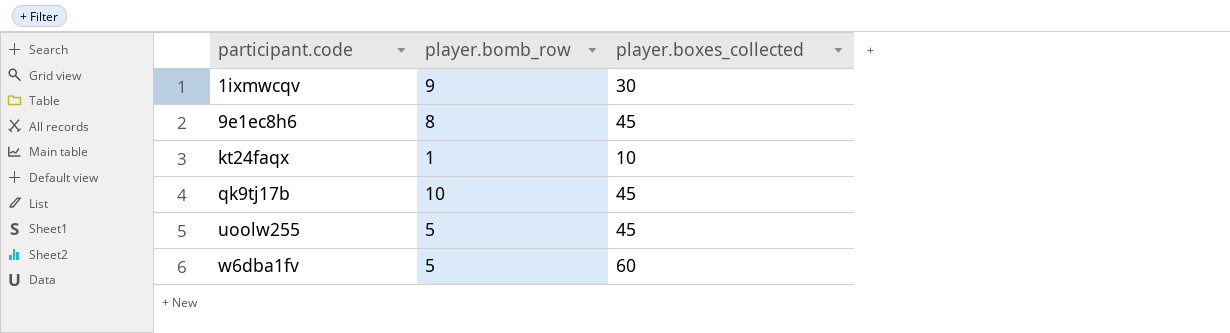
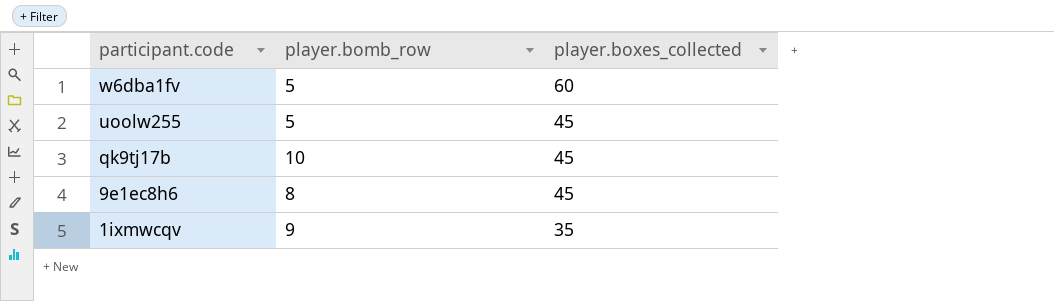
row order: participant.code ascending -> participant.code descending
row kt24faqx: 1 | 10 -> none
1ixmwcqv | player.boxes_collected: 30 -> 35

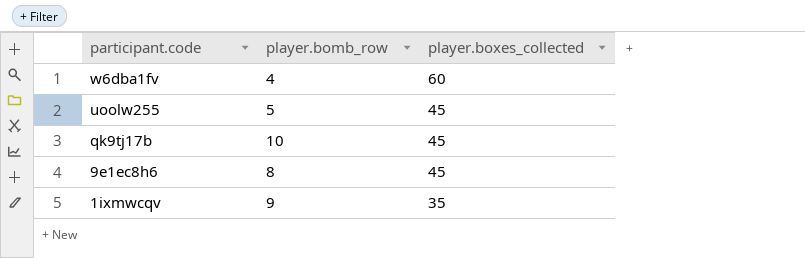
w6dba1fv | player.bomb_row: 5 -> 4

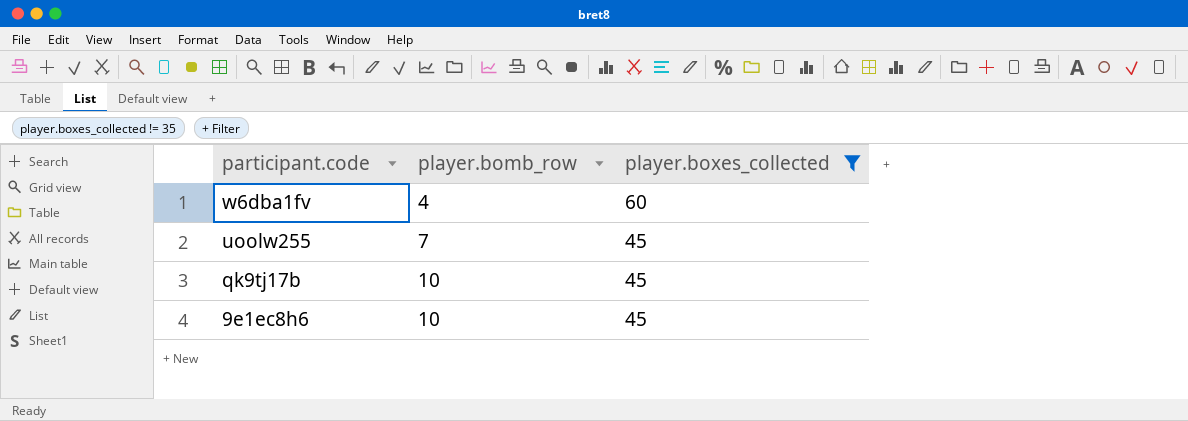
filter: none -> player.boxes_collected != 35
uoolw255 | player.bomb_row: 5 -> 7
9e1ec8h6 | player.bomb_row: 8 -> 10

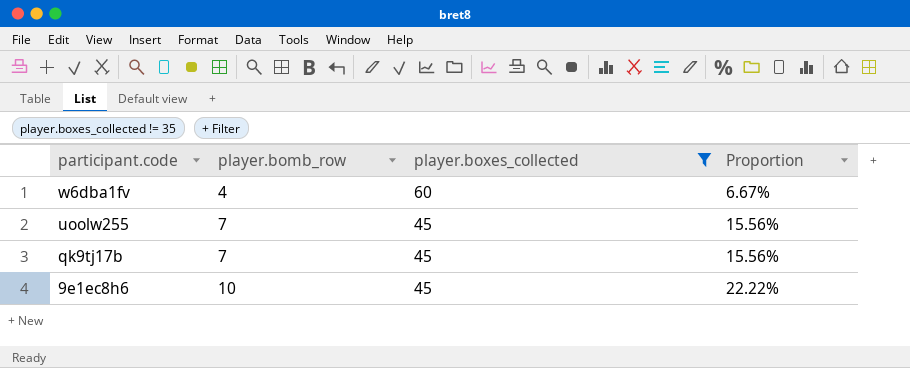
column Proportion | formula: none -> [player.bomb_row] / [player.boxes_collected]
qk9tj17b | player.bomb_row: 10 -> 7

